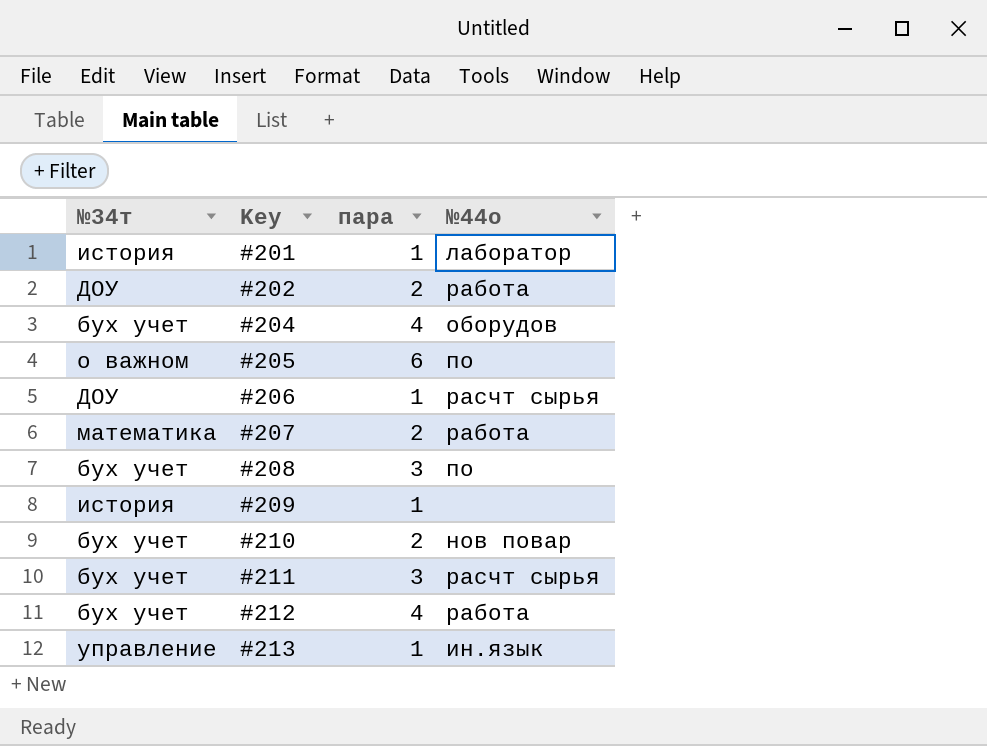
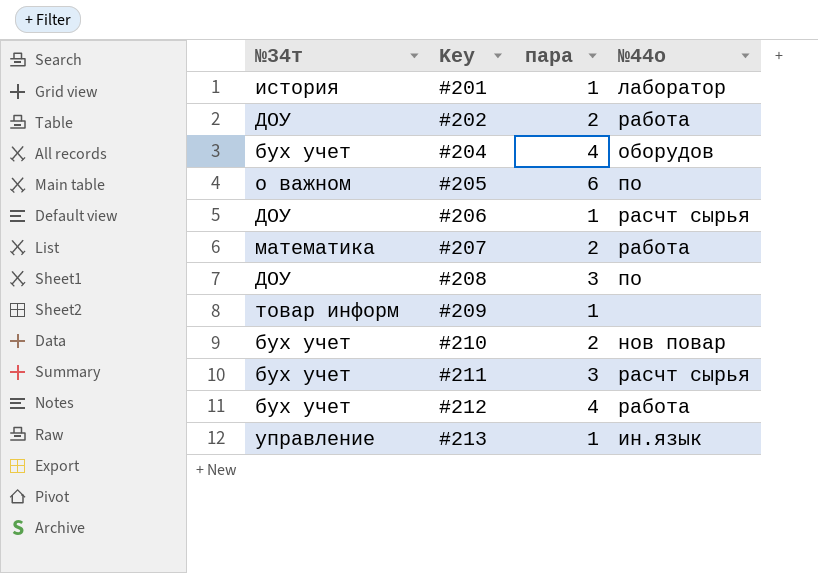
#208 | №34т: бух учет -> ДОУ
#209 | №34т: история -> товар информ

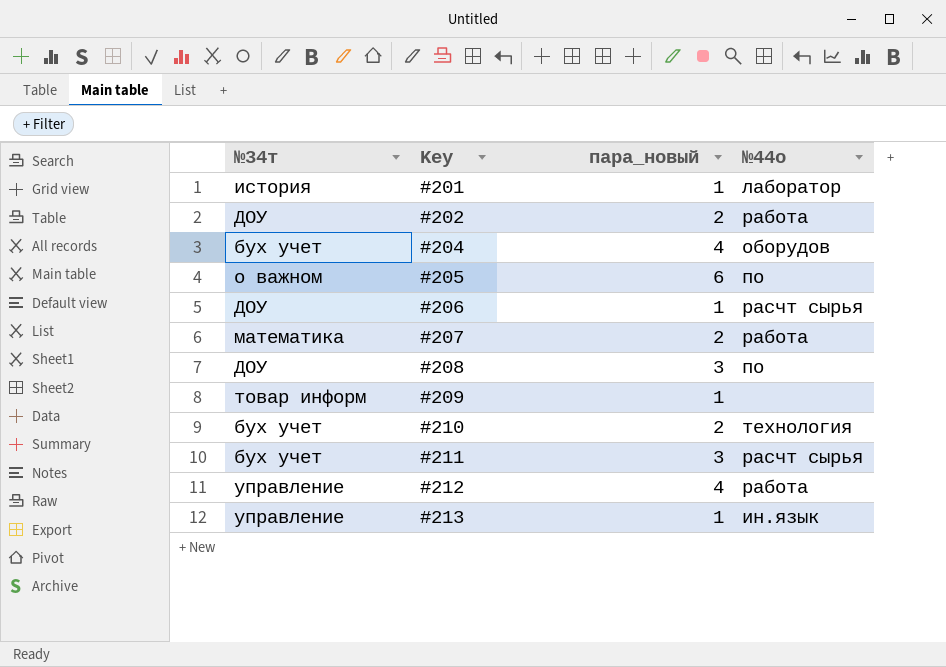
column name: пара -> пара_новый
#210 | №44о: нов повар -> технология
#212 | №34т: бух учет -> управление

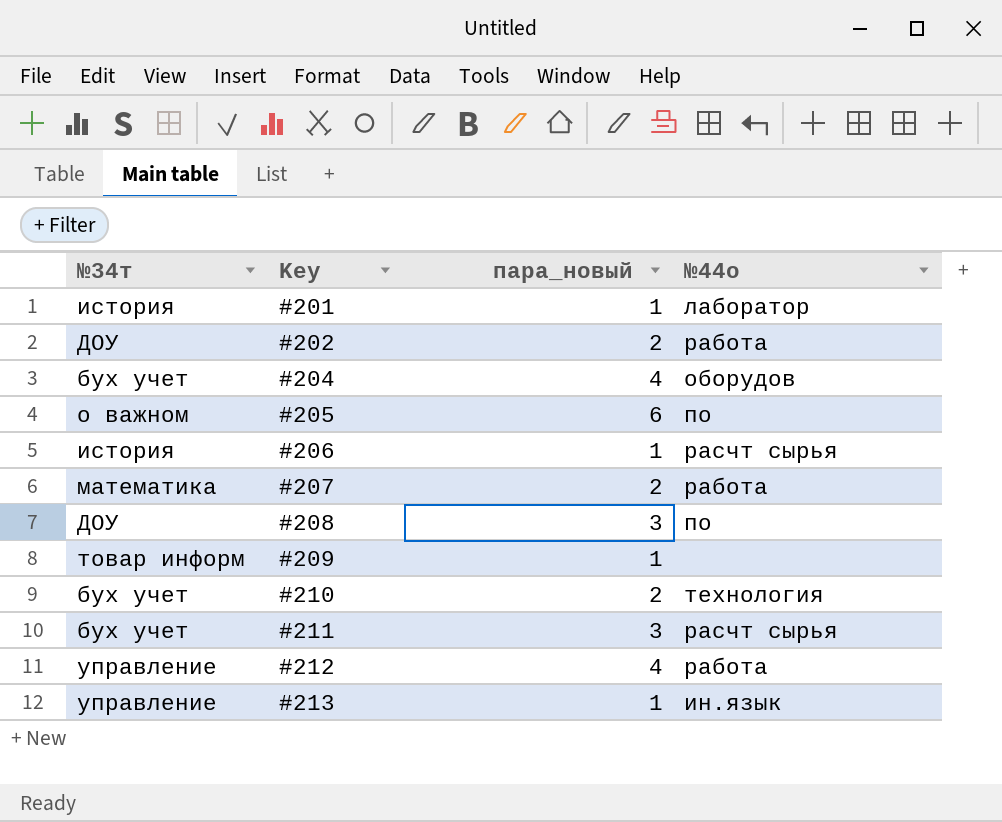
#206 | №34т: ДОУ -> история

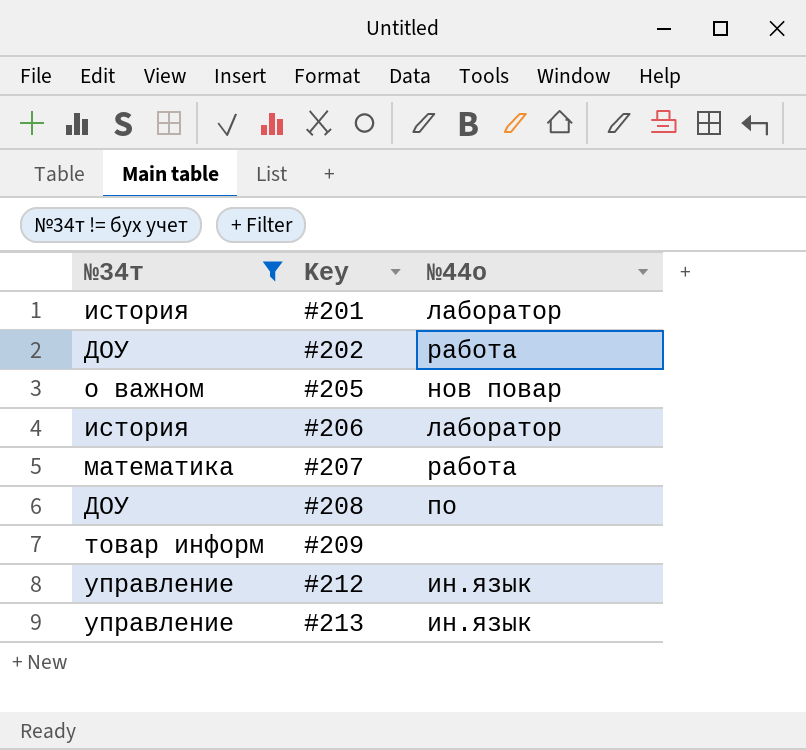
filter: none -> №34т != бух учет
column пара_новый | position: 3 -> none
#205 | №44о: по -> нов повар
#206 | №44о: расчт сырья -> лаборатор
#212 | №44о: работа -> ин.язык

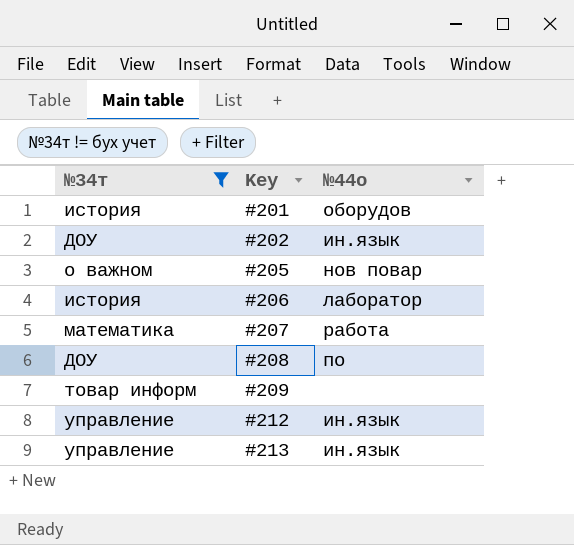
#201 | №44о: лаборатор -> оборудов
#202 | №44о: работа -> ин.язык

